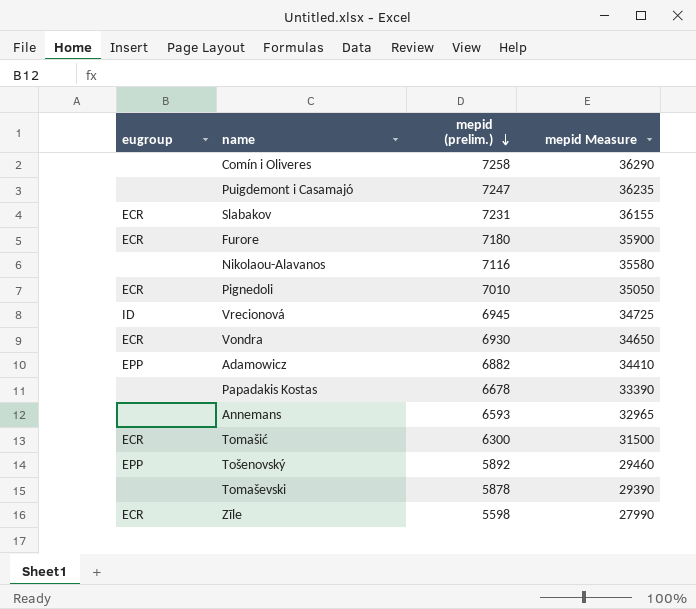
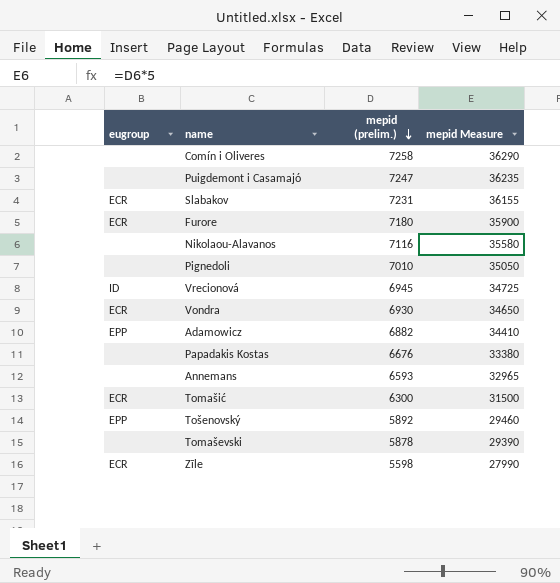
Pignedoli | eugroup: ECR -> none
Papadakis Kostas | mepid (prelim.): 6678 -> 6676
Papadakis Kostas | mepid Measure: 33390 -> 33380

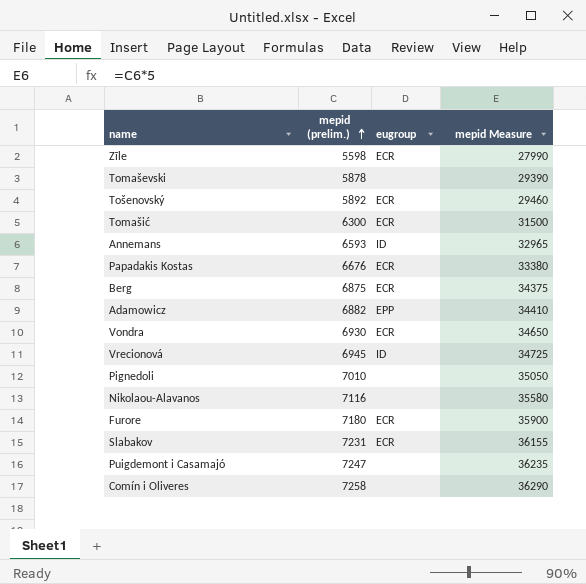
row order: mepid (prelim.) descending -> mepid (prelim.) ascending
column eugroup | position: 1 -> 3
Tošenovský | eugroup: EPP -> ECR
Annemans | eugroup: none -> ID
Papadakis Kostas | eugroup: none -> ECR
row Berg: none -> 6875 | ECR | 34375

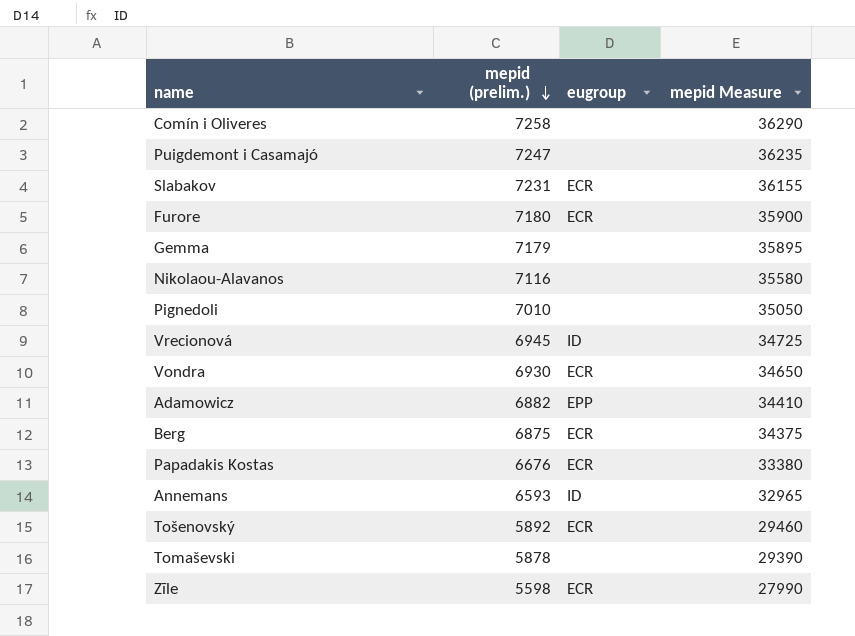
row order: mepid (prelim.) ascending -> mepid (prelim.) descending
row Tomašić: 6300 | ECR | 31500 -> none
row Gemma: none -> 7179 | none | 35895

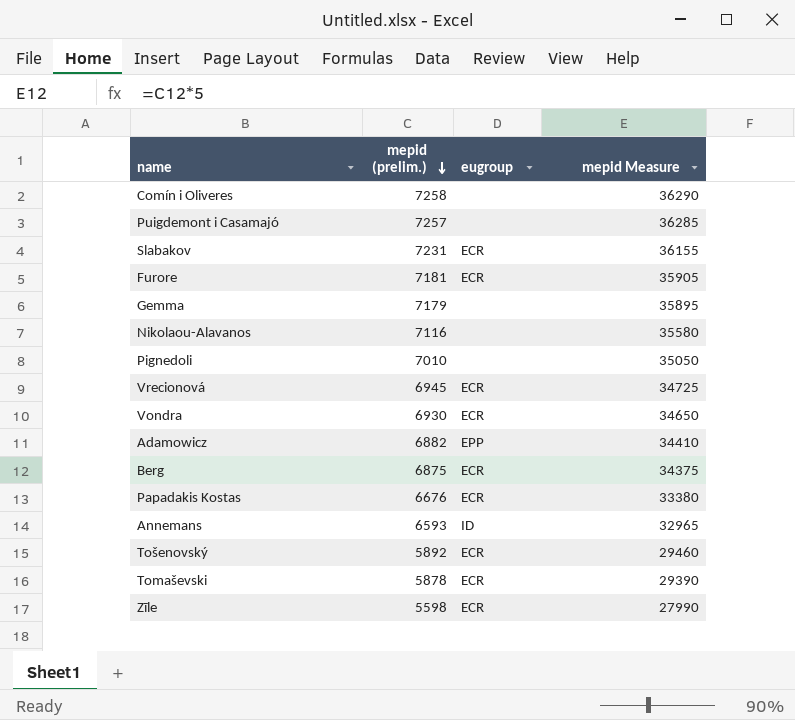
Puigdemont i Casamajó | mepid (prelim.): 7247 -> 7257
Puigdemont i Casamajó | mepid Measure: 36235 -> 36285
Furore | mepid (prelim.): 7180 -> 7181
Furore | mepid Measure: 35900 -> 35905
Vrecionová | eugroup: ID -> ECR
Tomaševski | eugroup: none -> ECR

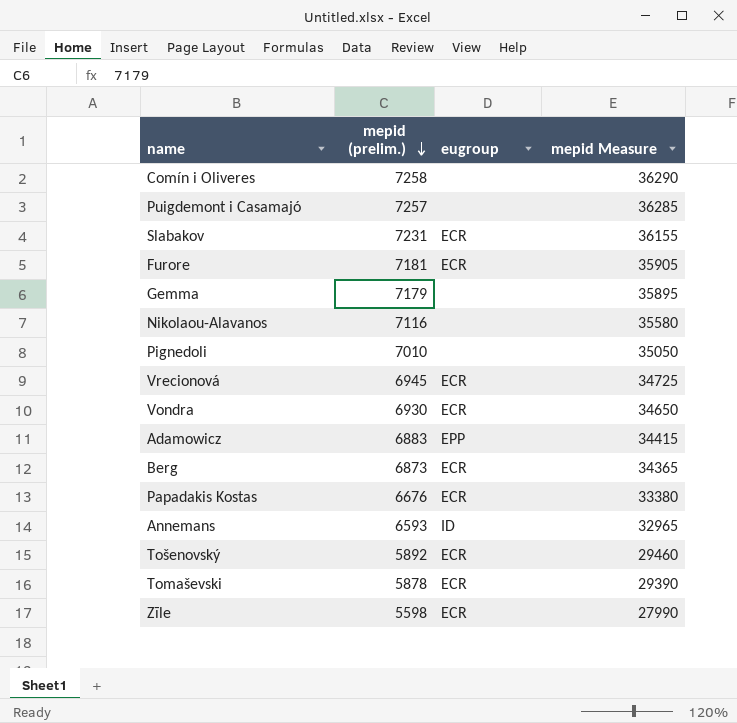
Adamowicz | mepid (prelim.): 6882 -> 6883
Adamowicz | mepid Measure: 34410 -> 34415
Berg | mepid (prelim.): 6875 -> 6873
Berg | mepid Measure: 34375 -> 34365

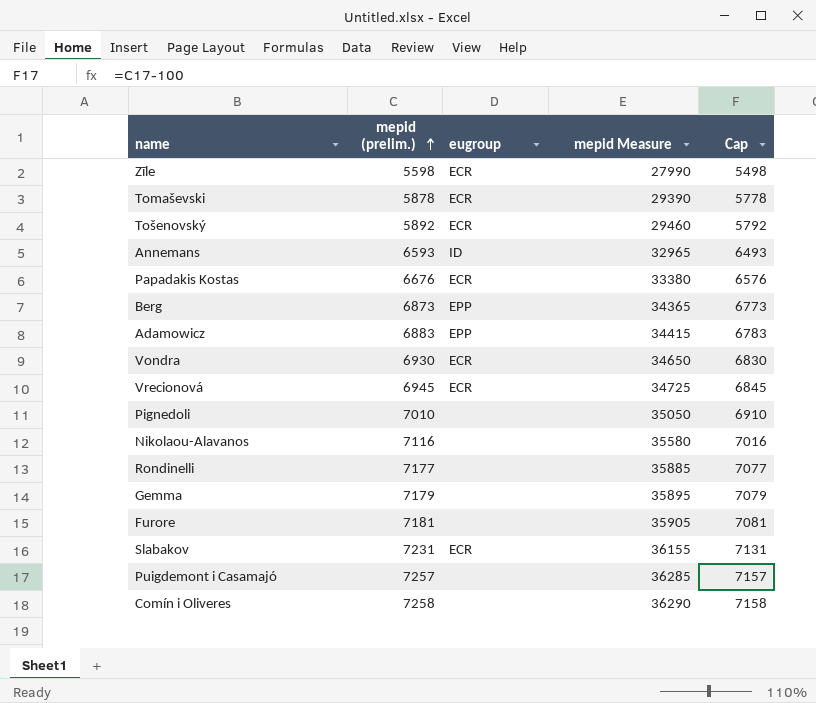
row order: mepid (prelim.) descending -> mepid (prelim.) ascending
column Cap | formula: none -> [mepid (prelim.)] - 100
Berg | eugroup: ECR -> EPP
row Rondinelli: none -> 7177 | none | 35885 | 7077
Furore | eugroup: ECR -> none

